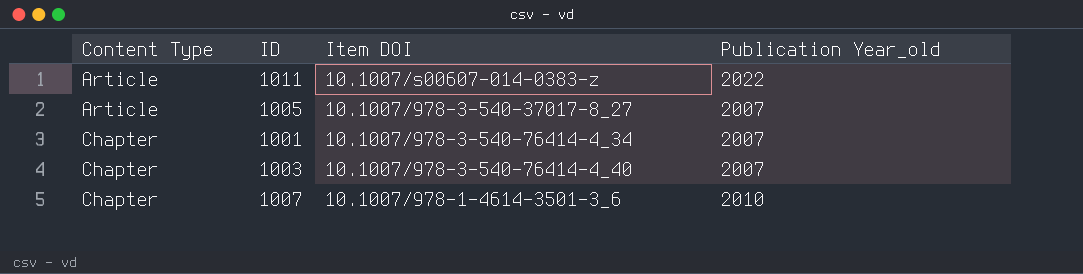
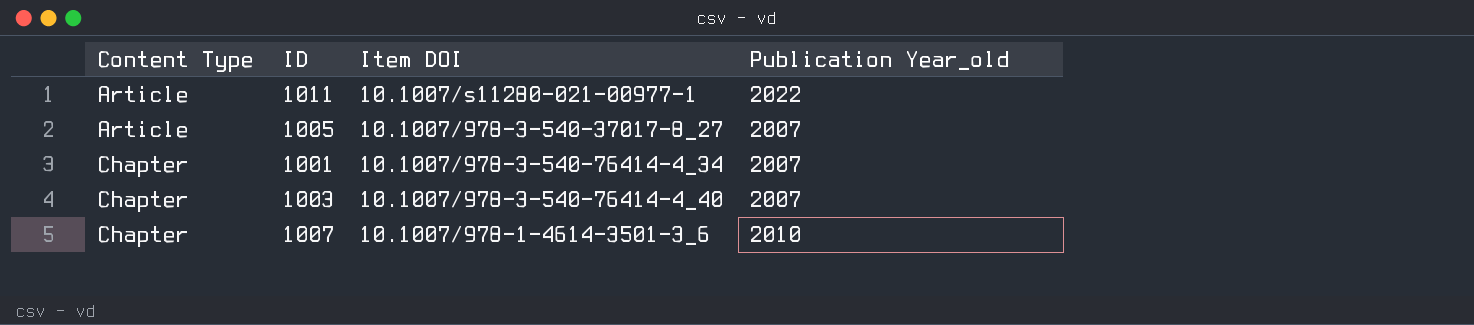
1011 | Item DOI: 10.1007/s00607-014-0383-z -> 10.1007/s11280-021-00977-1

